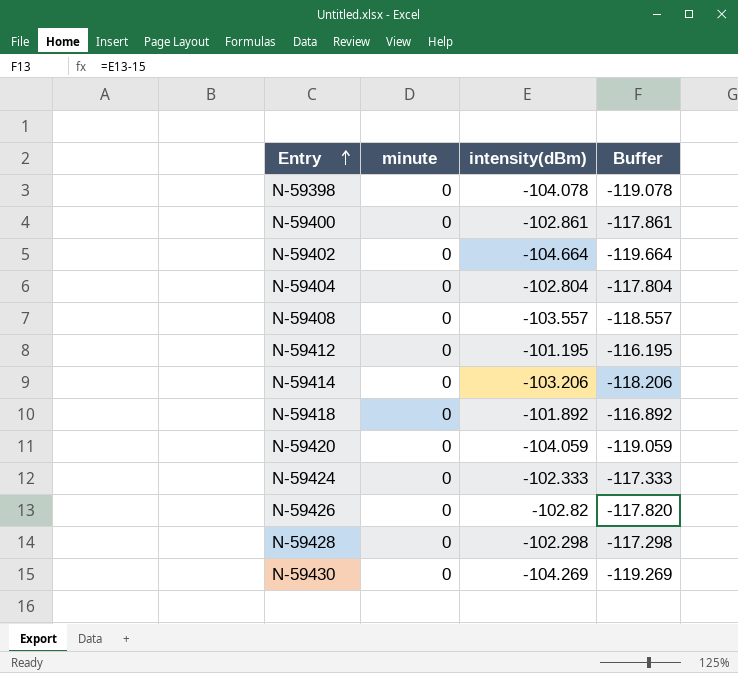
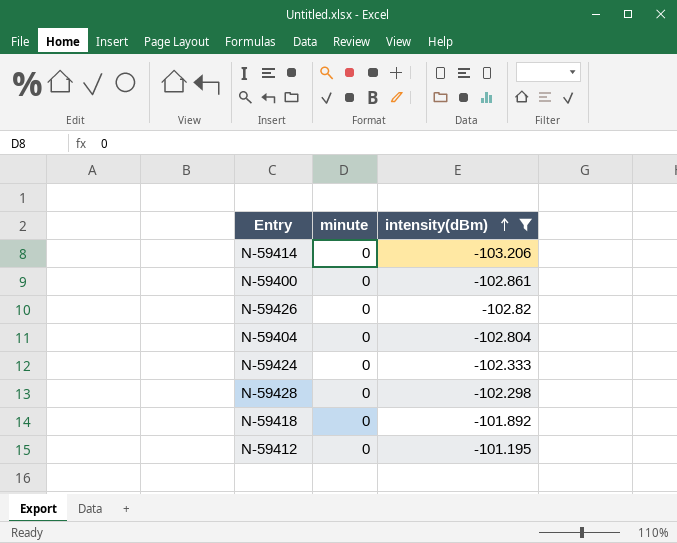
filter: none -> intensity(dBm) >= -103.206
row order: Entry ascending -> intensity(dBm) ascending
column Buffer | formula: [intensity(dBm)] - 15 -> none

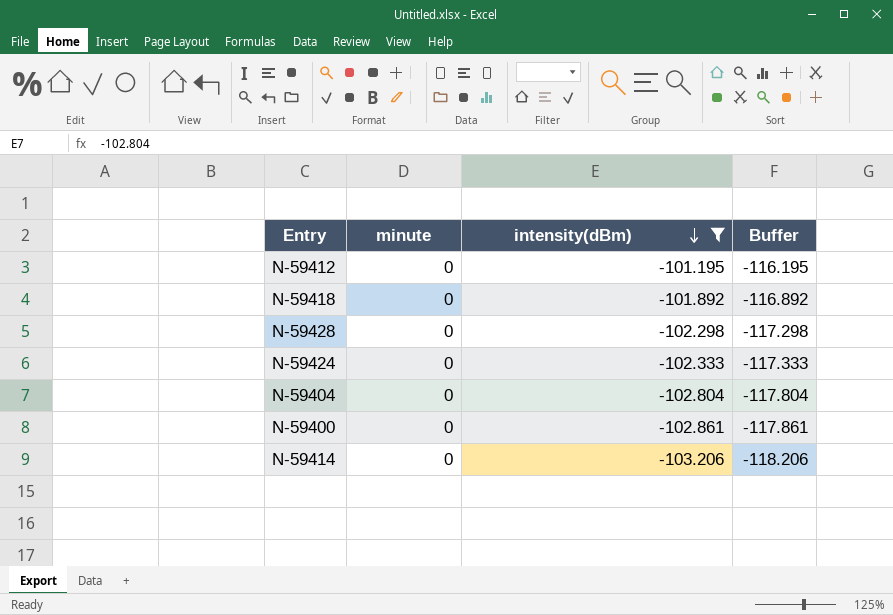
row order: intensity(dBm) ascending -> intensity(dBm) descending
column Buffer | formula: none -> [intensity(dBm)] - 15
row N-59426: 0 | -102.82 -> none

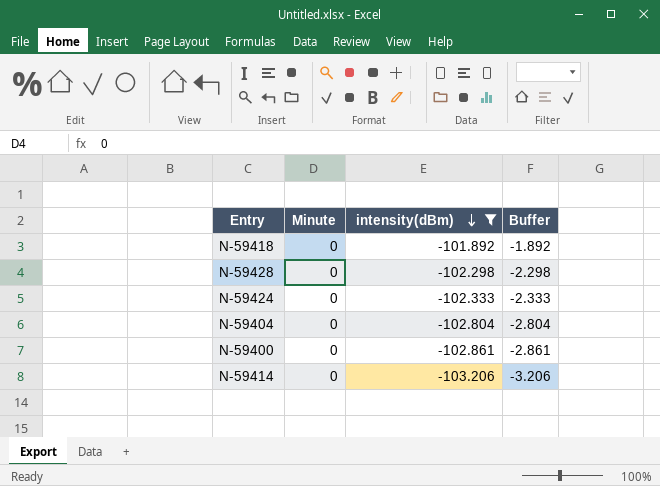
column name: minute -> Minute
column Buffer | formula: [intensity(dBm)] - 15 -> [intensity(dBm)] + 100
row N-59412: 0 | -101.195 | -116.195 -> none

